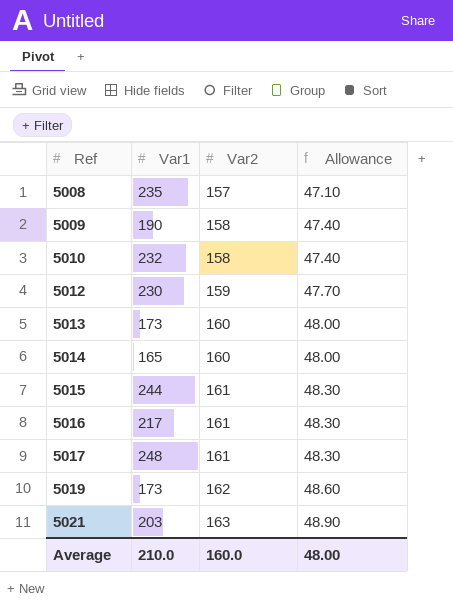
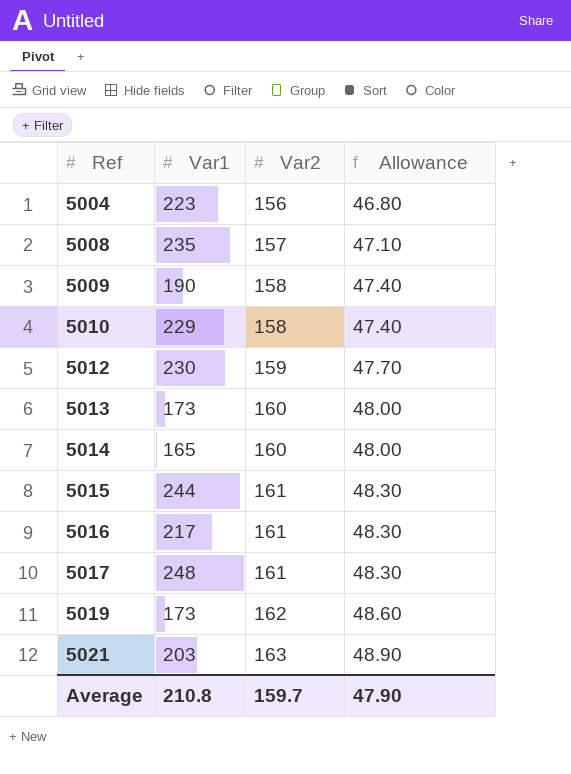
row 5004: none -> 223 | 156 | 46.80
5010 | Var1: 232 -> 229
Average | Var1: 210.0 -> 210.8
Average | Var2: 160.0 -> 159.7
Average | Allowance: 48.00 -> 47.90

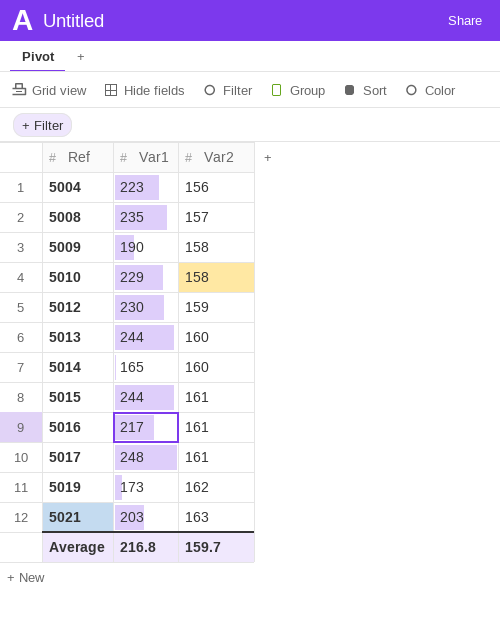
column Allowance | formula: [Var2] * 0.3 -> none
5013 | Var1: 173 -> 244
Average | Var1: 210.8 -> 216.8

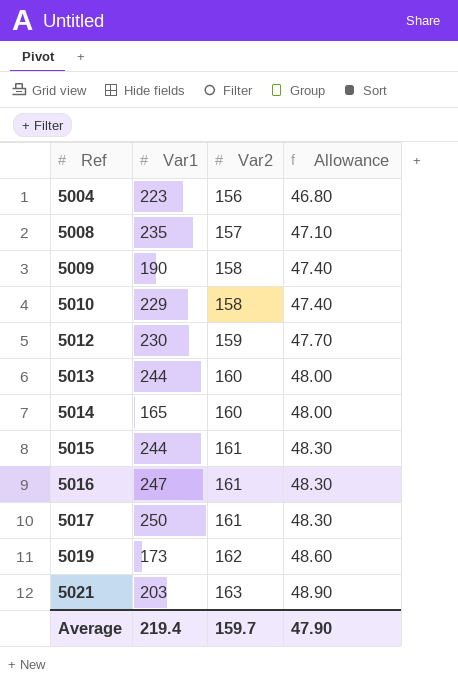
column Allowance | formula: none -> [Var2] * 0.3
5016 | Var1: 217 -> 247
5017 | Var1: 248 -> 250
Average | Var1: 216.8 -> 219.4

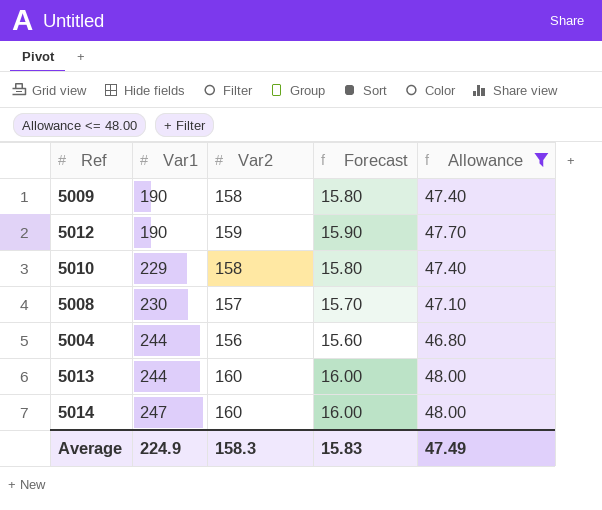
filter: none -> Allowance <= 48.00
row order: Ref ascending -> Var1 ascending
column Forecast | formula: none -> [Var2] * 0.1
5012 | Var1: 230 -> 190
5008 | Var1: 235 -> 230
5004 | Var1: 223 -> 244
5014 | Var1: 165 -> 247
Average | Var1: 219.4 -> 224.9
Average | Var2: 159.7 -> 158.3
Average | Allowance: 47.90 -> 47.49

